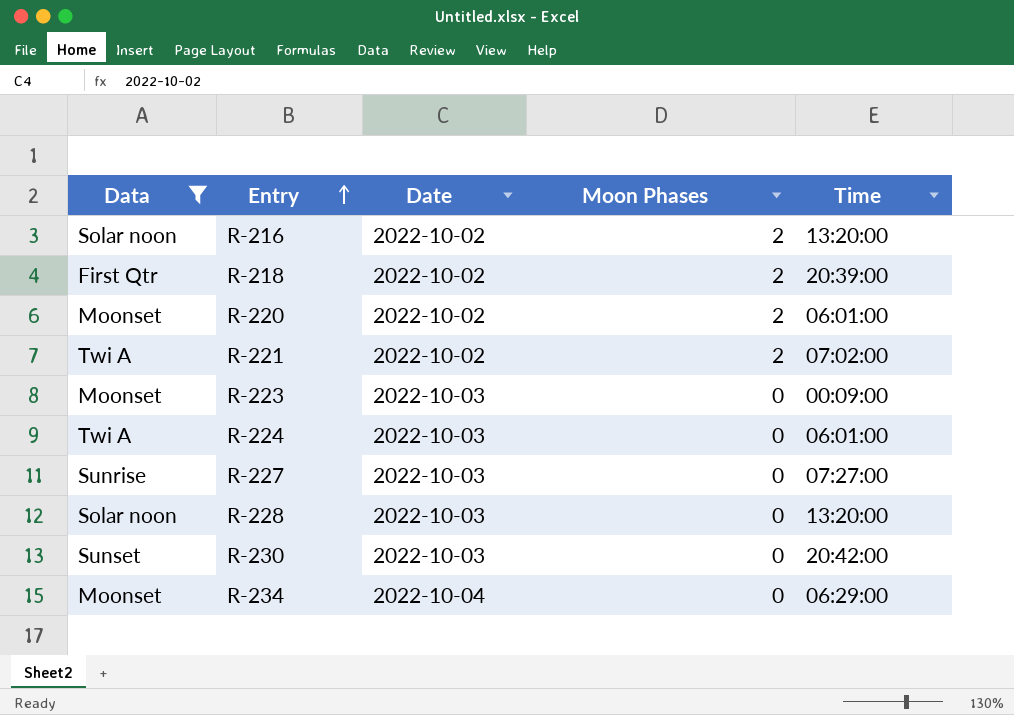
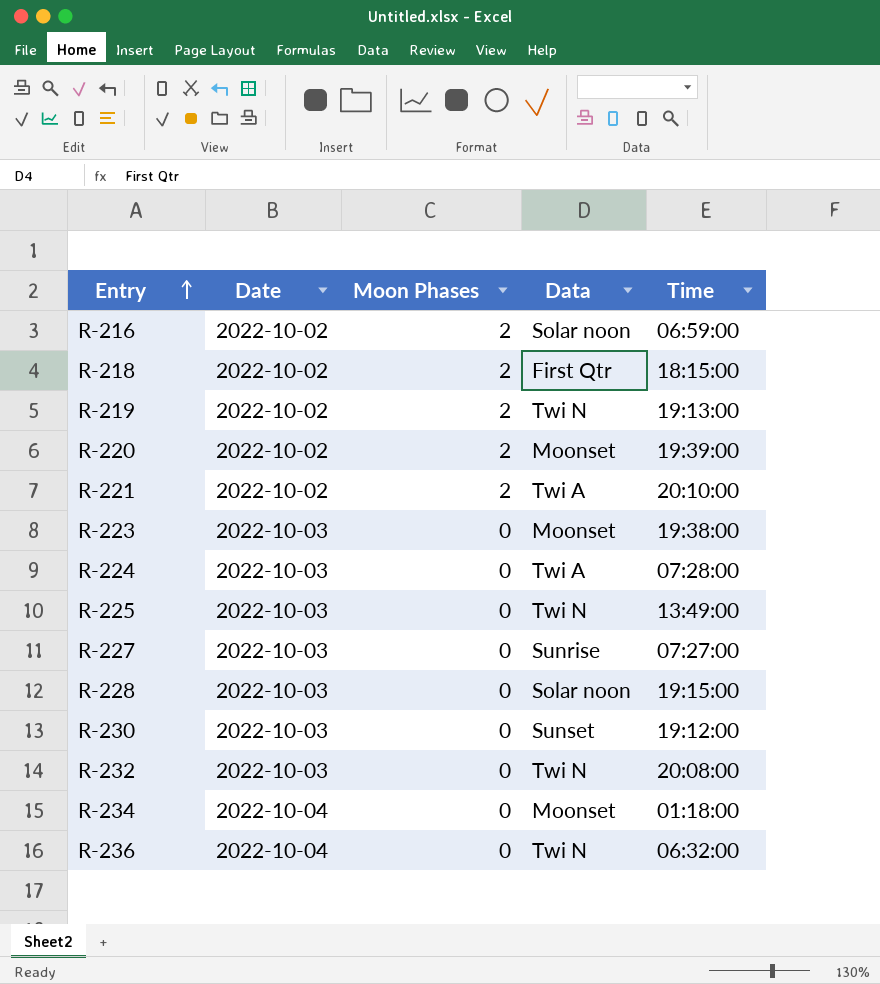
filter: Data != Twi N -> none
column Data | position: 1 -> 4
R-216 | Time: 13:20:00 -> 06:59:00
R-218 | Time: 20:39:00 -> 18:15:00
R-220 | Time: 06:01:00 -> 19:39:00
R-221 | Time: 07:02:00 -> 20:10:00
R-223 | Time: 00:09:00 -> 19:38:00
R-224 | Time: 06:01:00 -> 07:28:00
R-228 | Time: 13:20:00 -> 19:15:00
R-230 | Time: 20:42:00 -> 19:12:00
R-234 | Time: 06:29:00 -> 01:18:00

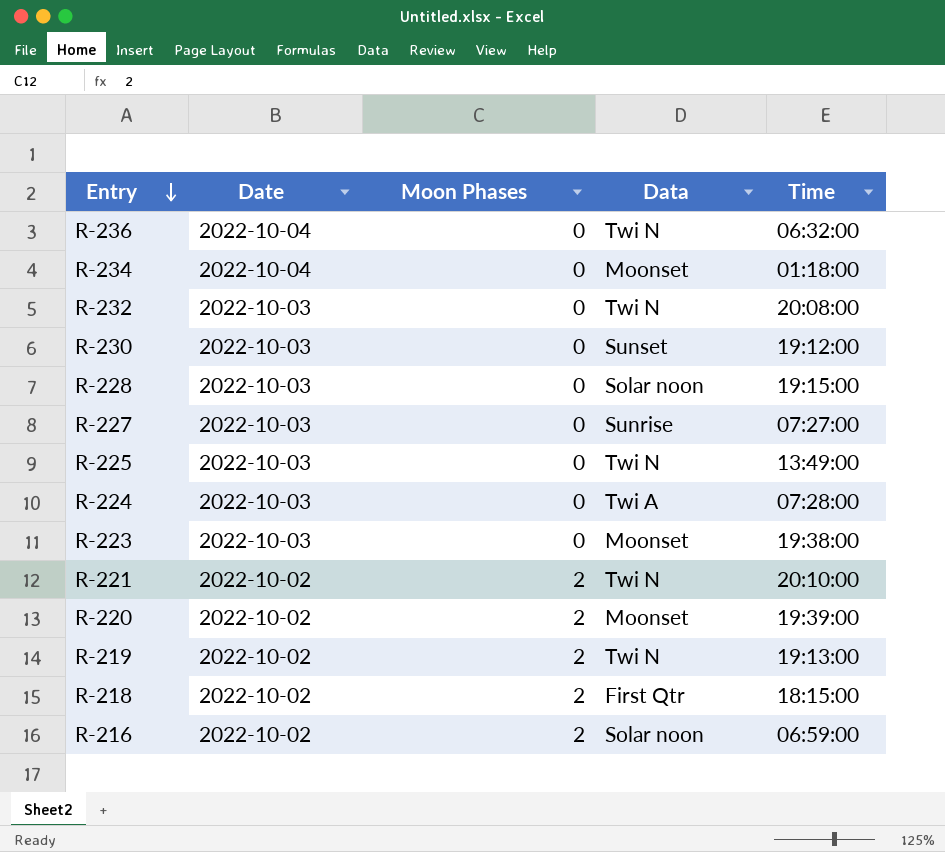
row order: Entry ascending -> Entry descending
R-221 | Data: Twi A -> Twi N

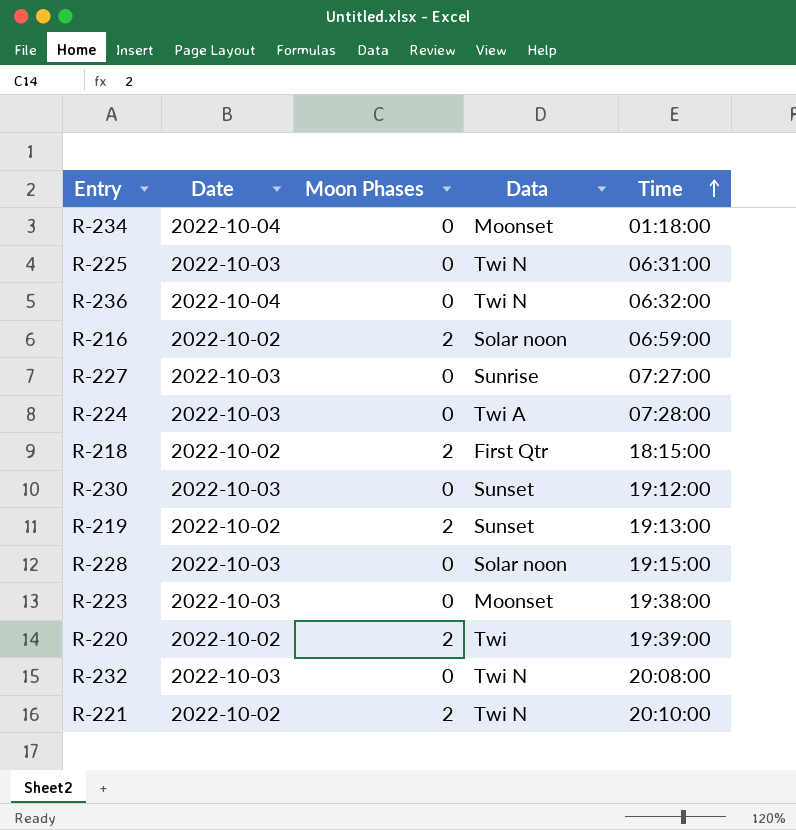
row order: Entry descending -> Time ascending
R-225 | Time: 13:49:00 -> 06:31:00
R-219 | Data: Twi N -> Sunset
R-220 | Data: Moonset -> Twi

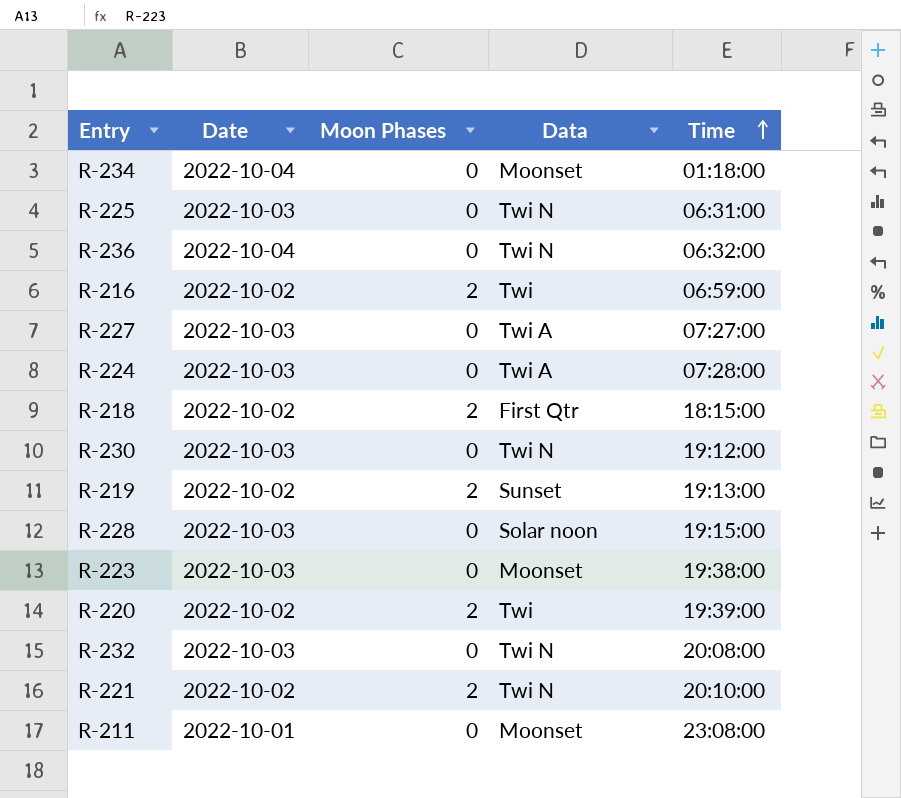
R-216 | Data: Solar noon -> Twi
R-227 | Data: Sunrise -> Twi A
R-230 | Data: Sunset -> Twi N
row R-211: none -> 2022-10-01 | 0 | Moonset | 23:08:00

